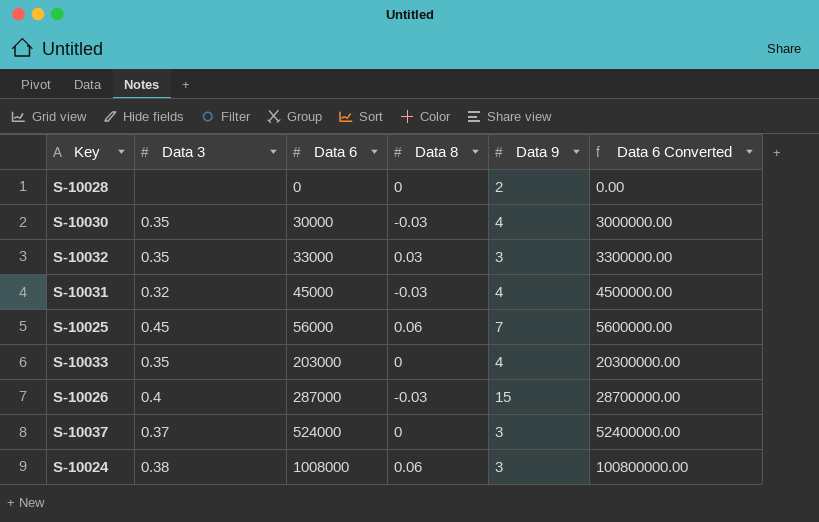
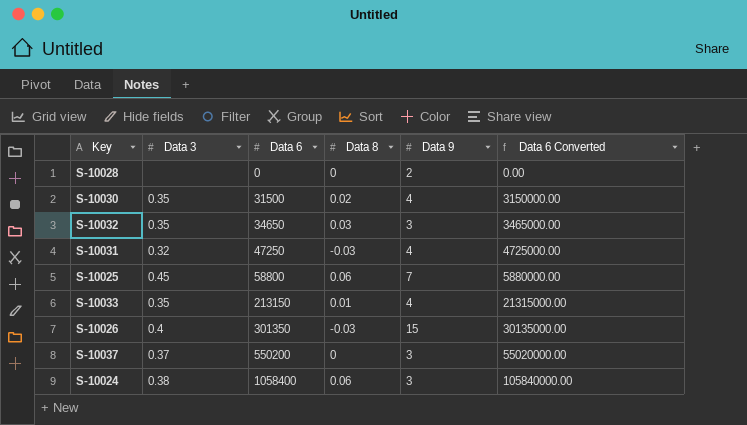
S-10030 | Data 6: 30000 -> 31500
S-10030 | Data 8: -0.03 -> 0.02
S-10030 | Data 6 Converted: 3000000.00 -> 3150000.00
S-10032 | Data 6: 33000 -> 34650
S-10032 | Data 6 Converted: 3300000.00 -> 3465000.00
S-10031 | Data 6: 45000 -> 47250
S-10031 | Data 6 Converted: 4500000.00 -> 4725000.00
S-10025 | Data 6: 56000 -> 58800
S-10025 | Data 6 Converted: 5600000.00 -> 5880000.00
S-10033 | Data 6: 203000 -> 213150
S-10033 | Data 8: 0 -> 0.01
S-10033 | Data 6 Converted: 20300000.00 -> 21315000.00
S-10026 | Data 6: 287000 -> 301350
S-10026 | Data 6 Converted: 28700000.00 -> 30135000.00
S-10037 | Data 6: 524000 -> 550200
S-10037 | Data 6 Converted: 52400000.00 -> 55020000.00
S-10024 | Data 6: 1008000 -> 1058400
S-10024 | Data 6 Converted: 100800000.00 -> 105840000.00

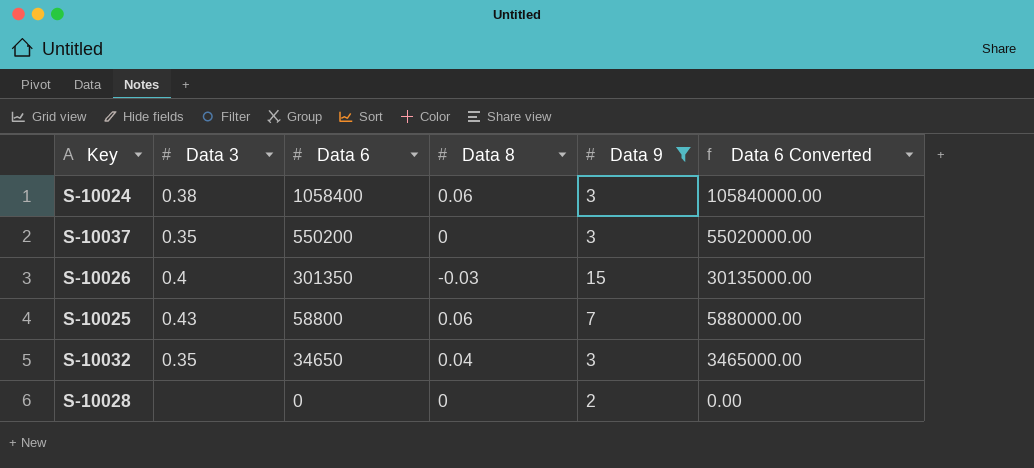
filter: none -> Data 9 != 4
row order: Data 6 ascending -> Data 6 descending
S-10037 | Data 3: 0.37 -> 0.35
S-10025 | Data 3: 0.45 -> 0.43
S-10032 | Data 8: 0.03 -> 0.04

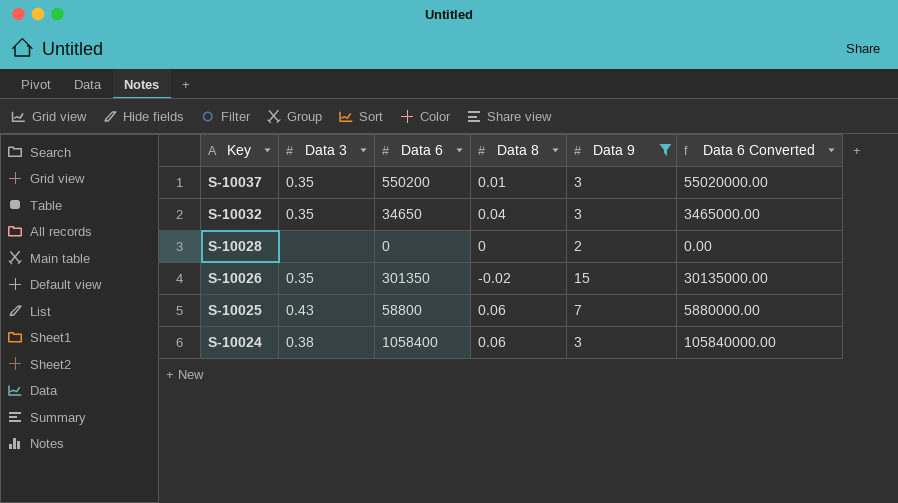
row order: Data 6 descending -> Key descending
S-10037 | Data 8: 0 -> 0.01
S-10026 | Data 3: 0.4 -> 0.35
S-10026 | Data 8: -0.03 -> -0.02

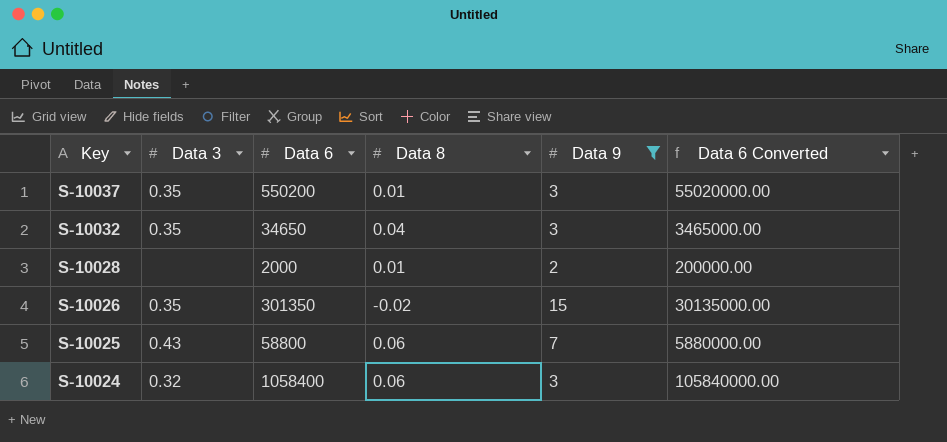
S-10028 | Data 6: 0 -> 2000
S-10028 | Data 8: 0 -> 0.01
S-10028 | Data 6 Converted: 0.00 -> 200000.00
S-10024 | Data 3: 0.38 -> 0.32

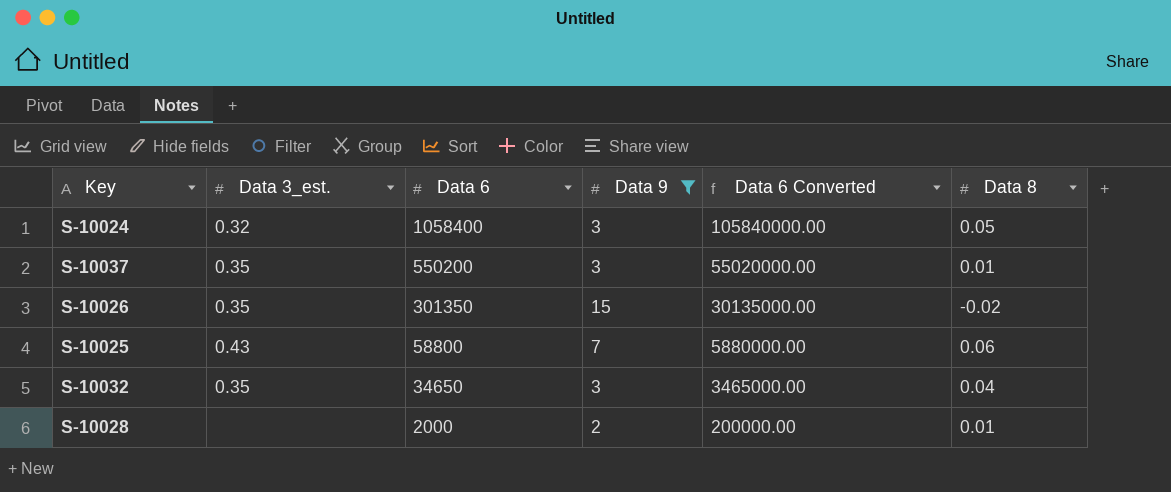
row order: Key descending -> Data 6 descending
column name: Data 3 -> Data 3_est.
column Data 8 | position: 4 -> 6
S-10024 | Data 8: 0.06 -> 0.05

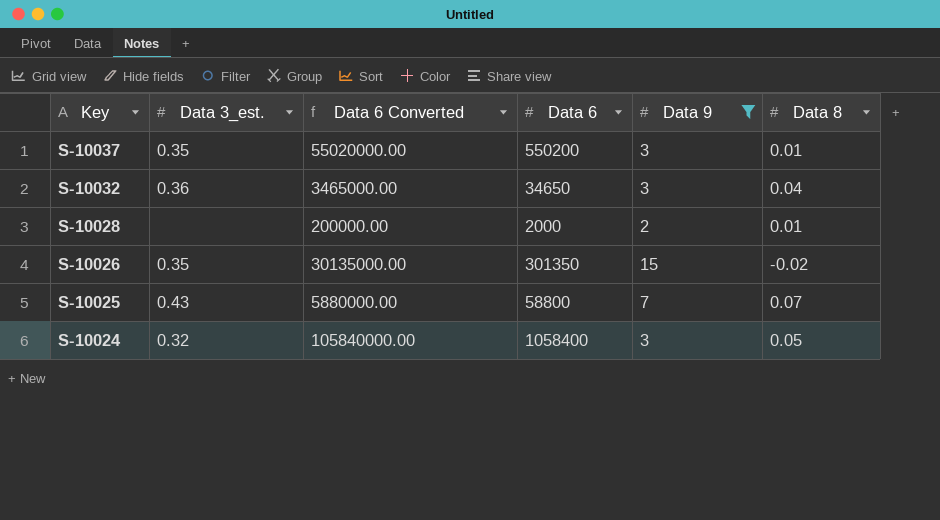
row order: Data 6 descending -> Key descending
column Data 6 Converted | position: 5 -> 3
S-10032 | Data 3_est.: 0.35 -> 0.36
S-10025 | Data 8: 0.06 -> 0.07

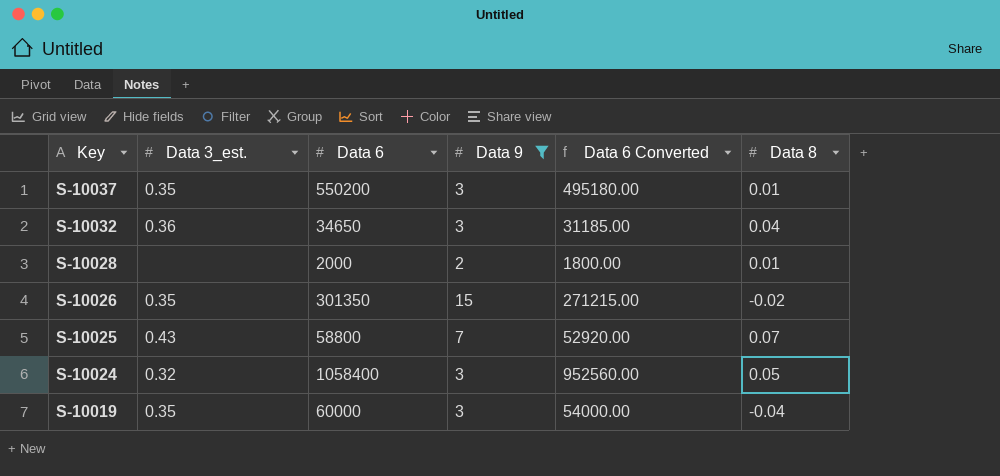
column Data 6 Converted | formula: [Data 6] * 100 -> [Data 6] * 0.9
column Data 6 Converted | position: 3 -> 5
row S-10019: none -> 0.35 | 60000 | 3 | 54000.00 | -0.04

